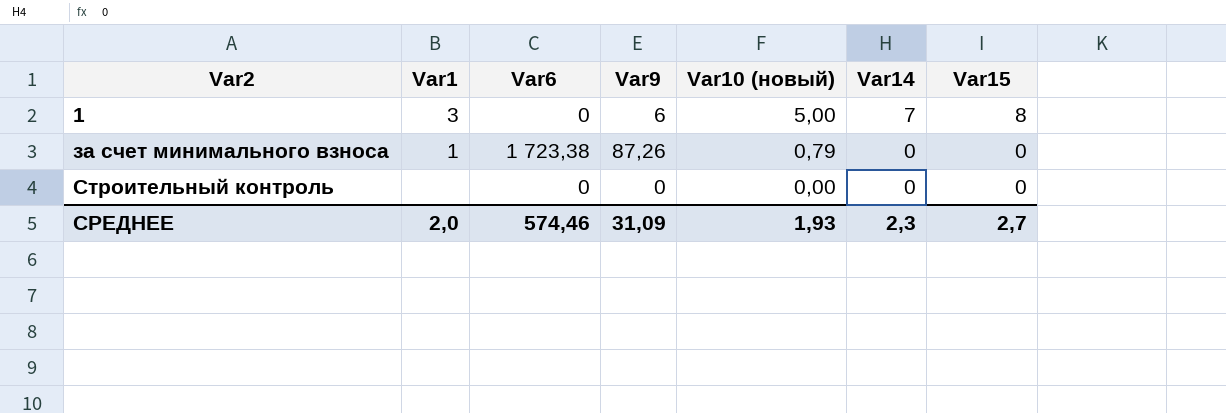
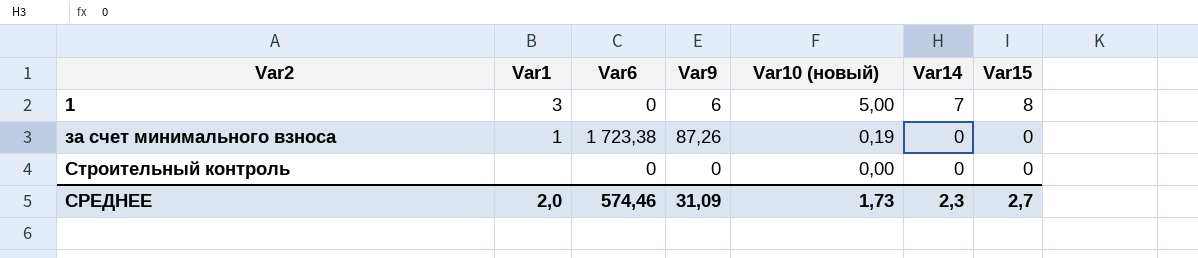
за счет минимального взноса | Var10 (новый): 0,79 -> 0,19
СРЕДНЕЕ | Var10 (новый): 1,93 -> 1,73

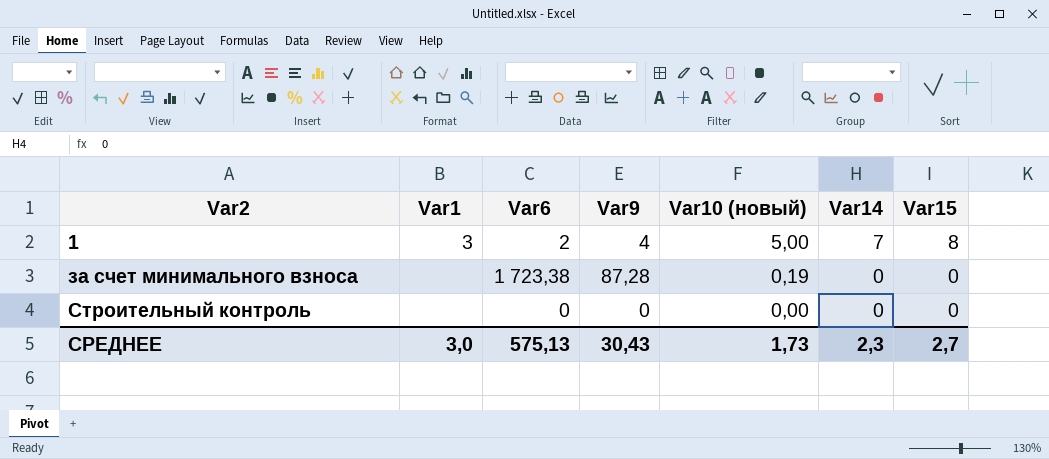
1 | Var6: 0 -> 2
1 | Var9: 6 -> 4
за счет минимального взноса | Var1: 1 -> none
за счет минимального взноса | Var9: 87,26 -> 87,28
СРЕДНЕЕ | Var1: 2,0 -> 3,0
СРЕДНЕЕ | Var6: 574,46 -> 575,13
СРЕДНЕЕ | Var9: 31,09 -> 30,43

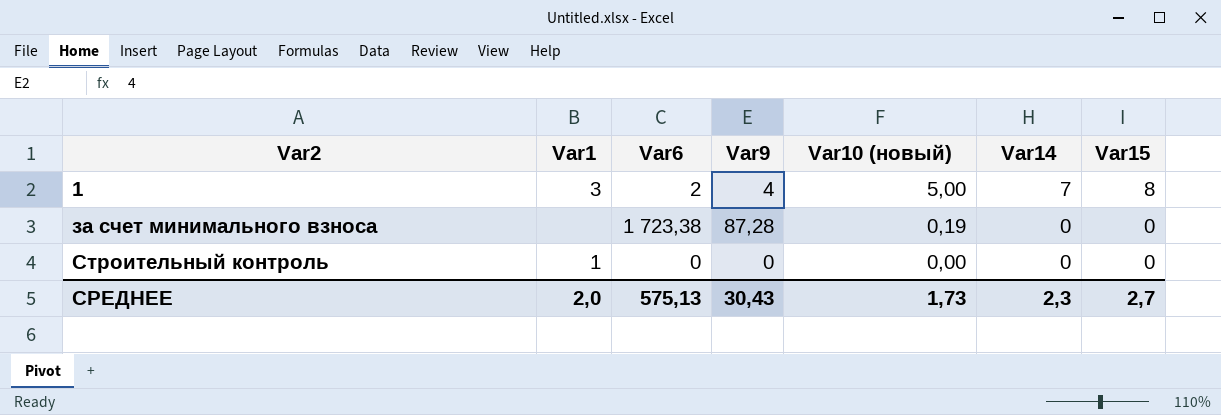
Строительный контроль | Var1: none -> 1
СРЕДНЕЕ | Var1: 3,0 -> 2,0

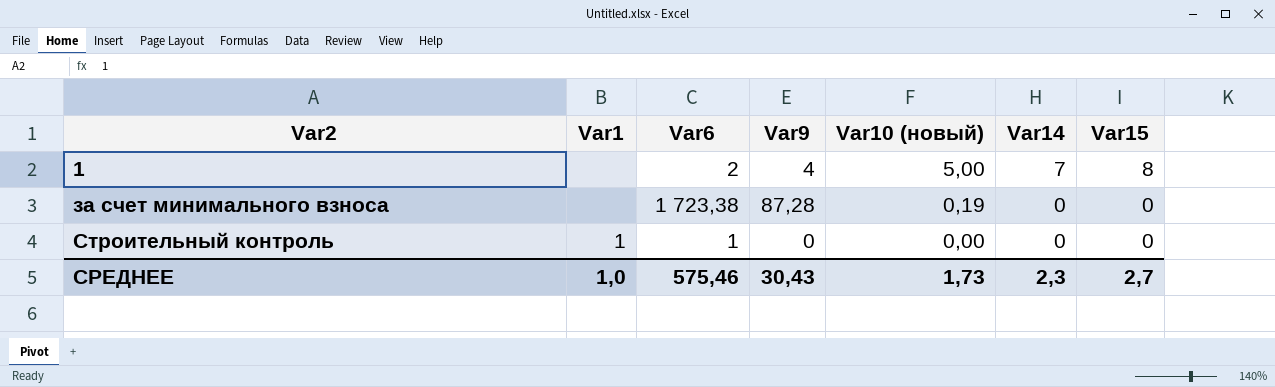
1 | Var1: 3 -> none
Строительный контроль | Var6: 0 -> 1
СРЕДНЕЕ | Var1: 2,0 -> 1,0
СРЕДНЕЕ | Var6: 575,13 -> 575,46

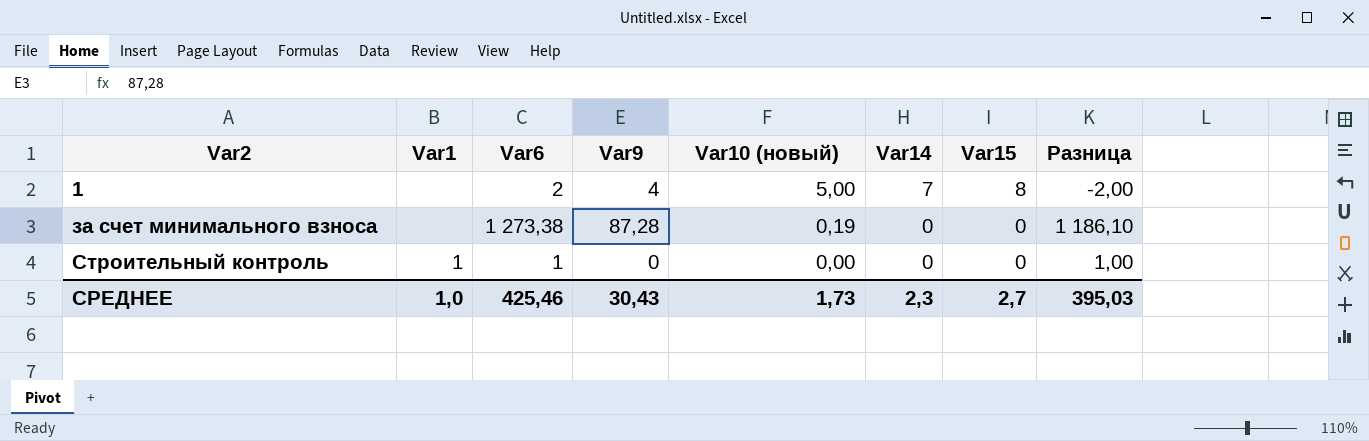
column Разница | formula: none -> [Var6] - [Var9]
за счет минимального взноса | Var6: 1 723,38 -> 1 273,38
СРЕДНЕЕ | Var6: 575,46 -> 425,46

